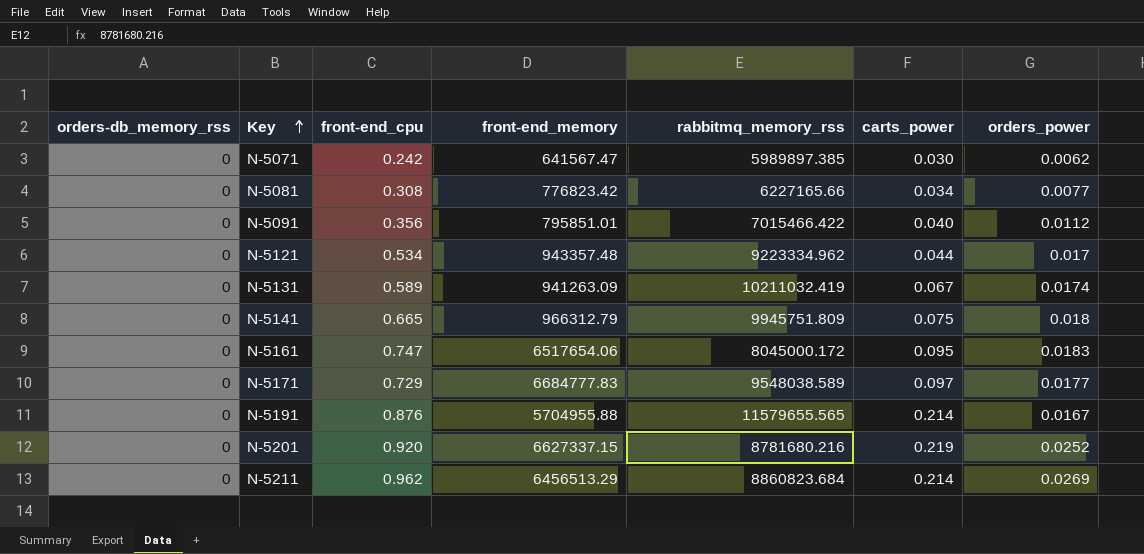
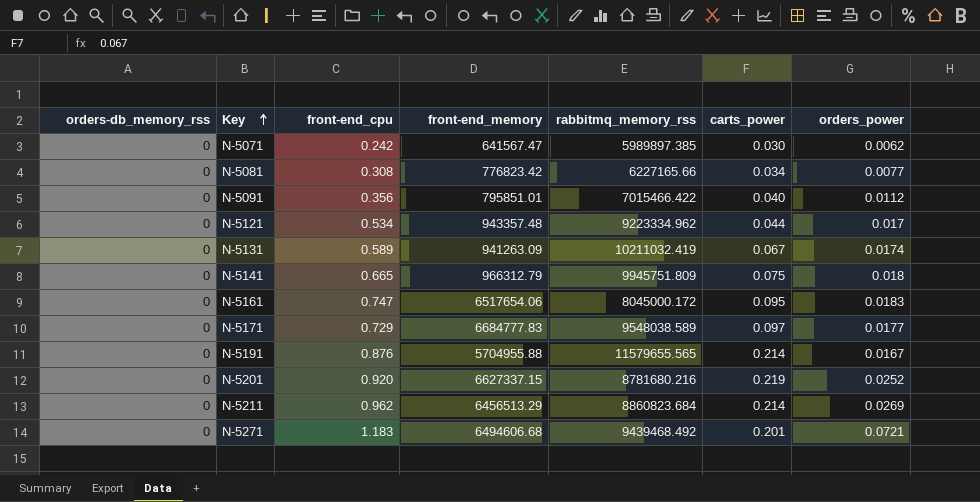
row N-5271: none -> 0 | 1.183 | 6494606.68 | 9439468.492 | 0.201 | 0.0721

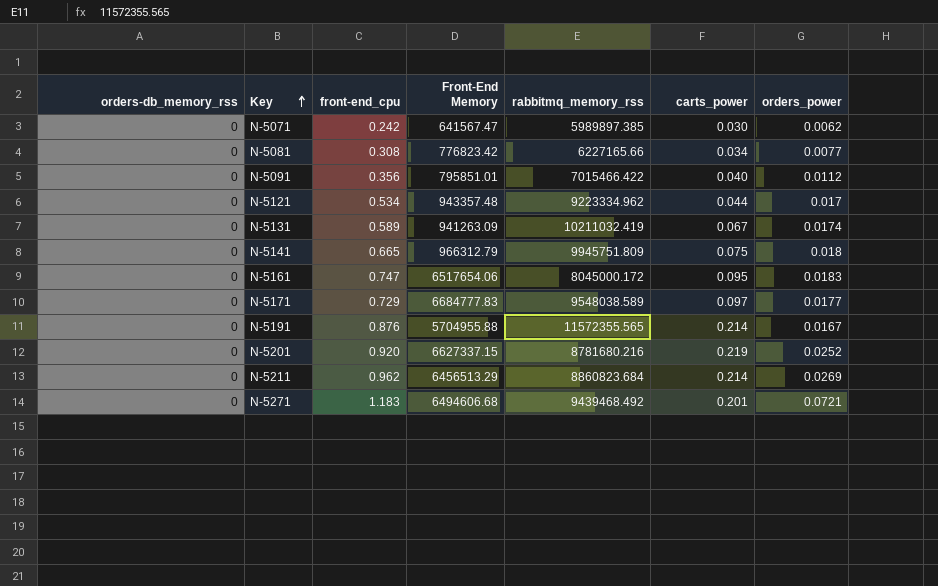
column name: front-end_memory -> Front-End Memory
N-5191 | rabbitmq_memory_rss: 11579655.565 -> 11572355.565

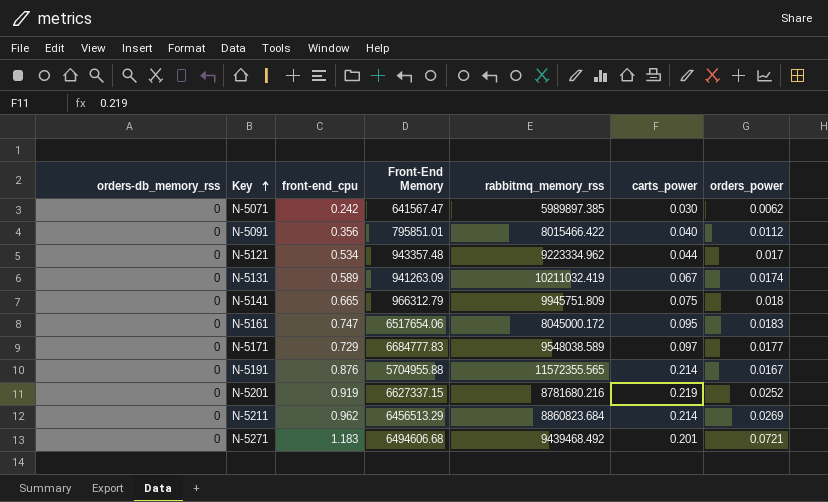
row N-5081: 0 | 0.308 | 776823.42 | 6227165.66 | 0.034 | 0.0077 -> none
N-5091 | rabbitmq_memory_rss: 7015466.422 -> 8015466.422
N-5201 | front-end_cpu: 0.920 -> 0.919

